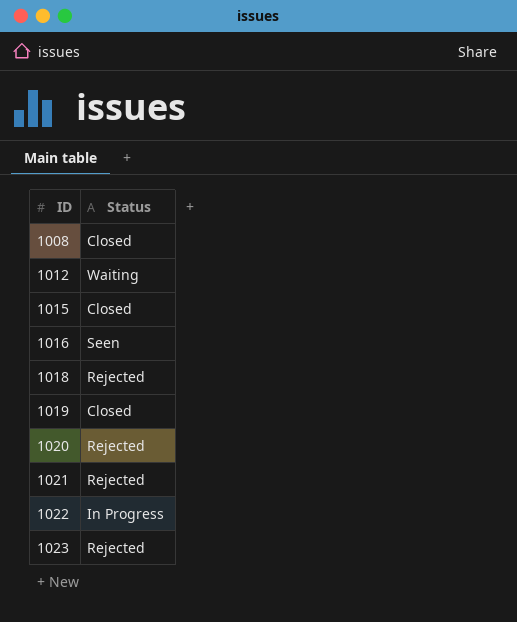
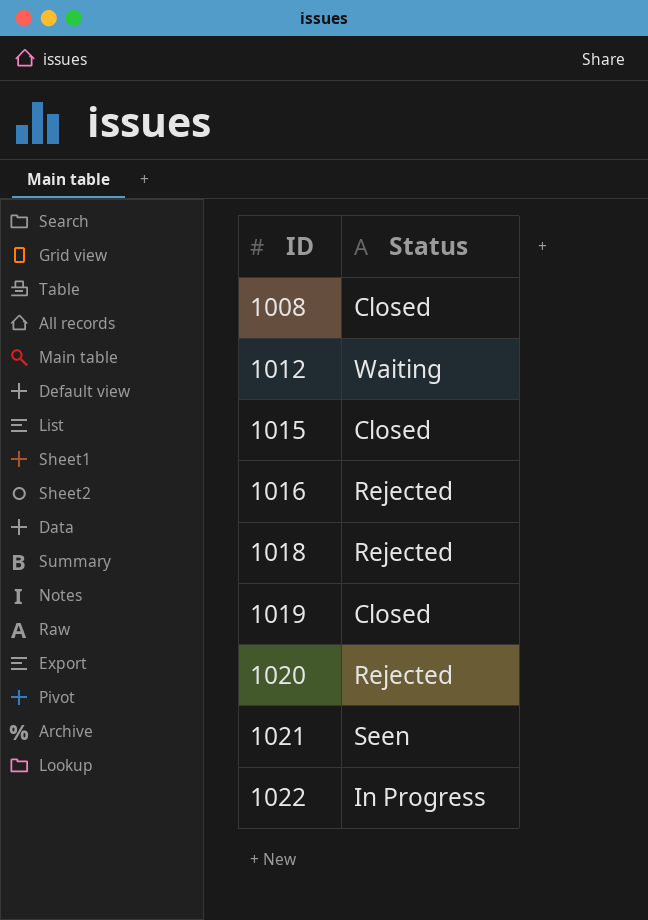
row 1023: Rejected -> none
1016 | Status: Seen -> Rejected
1021 | Status: Rejected -> Seen

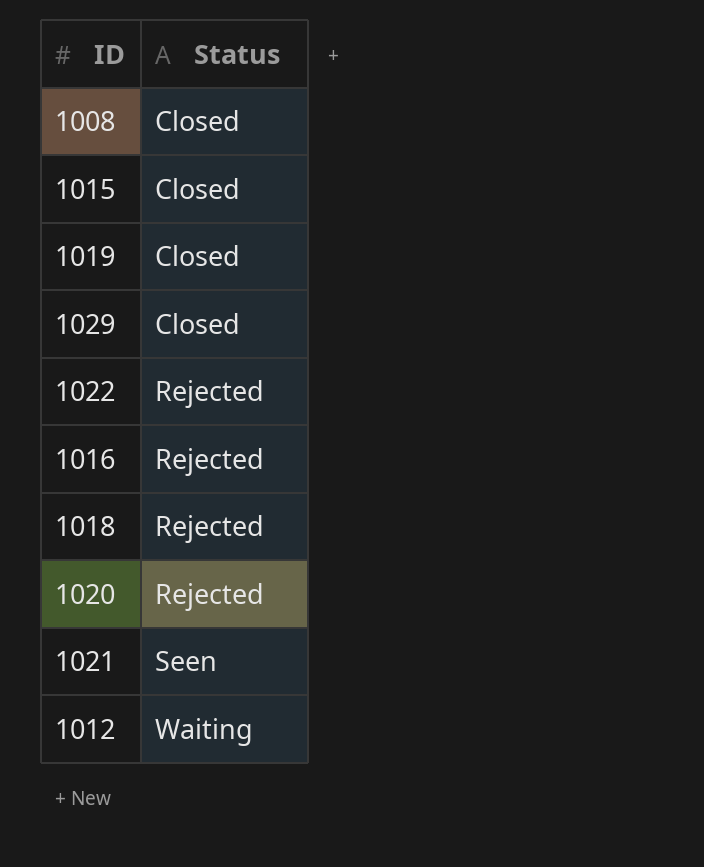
row order: ID ascending -> Status ascending
row 1029: none -> Closed
1022 | Status: In Progress -> Rejected

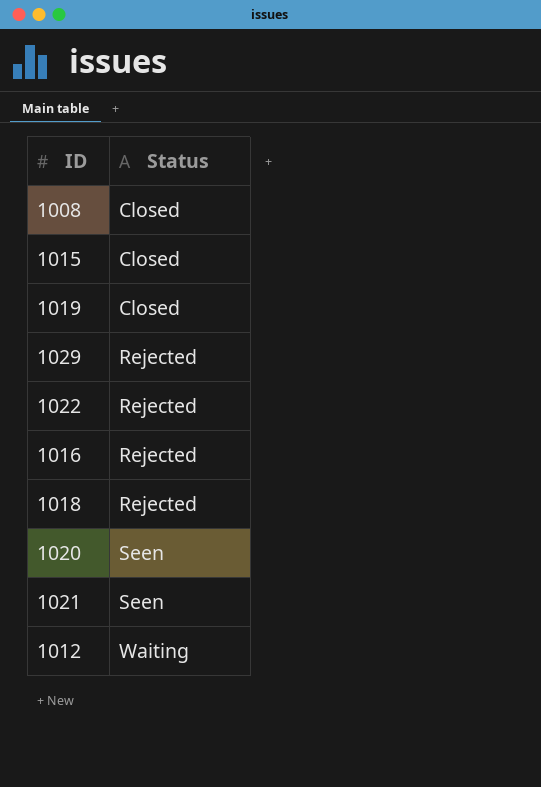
1029 | Status: Closed -> Rejected
1020 | Status: Rejected -> Seen

